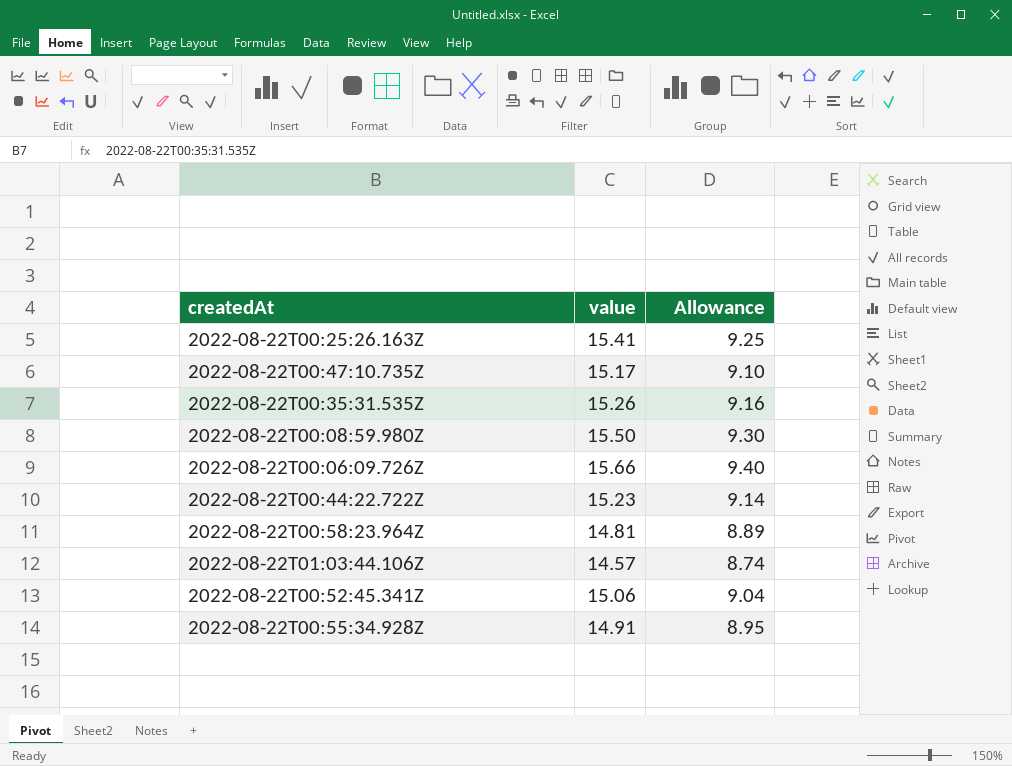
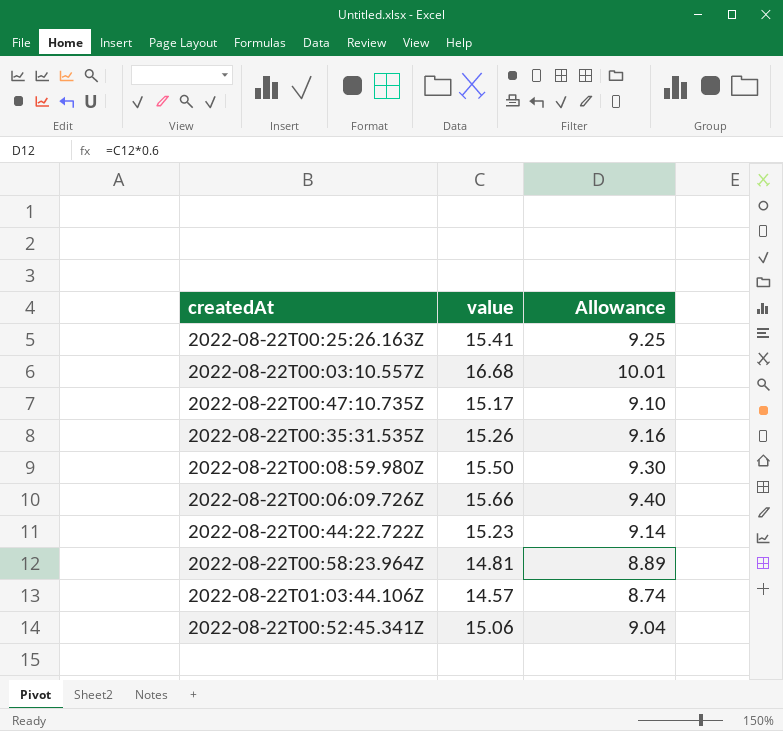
row 2022-08-22T00:55:34.928Z: 14.91 | 8.95 -> none
row 2022-08-22T00:03:10.557Z: none -> 16.68 | 10.01

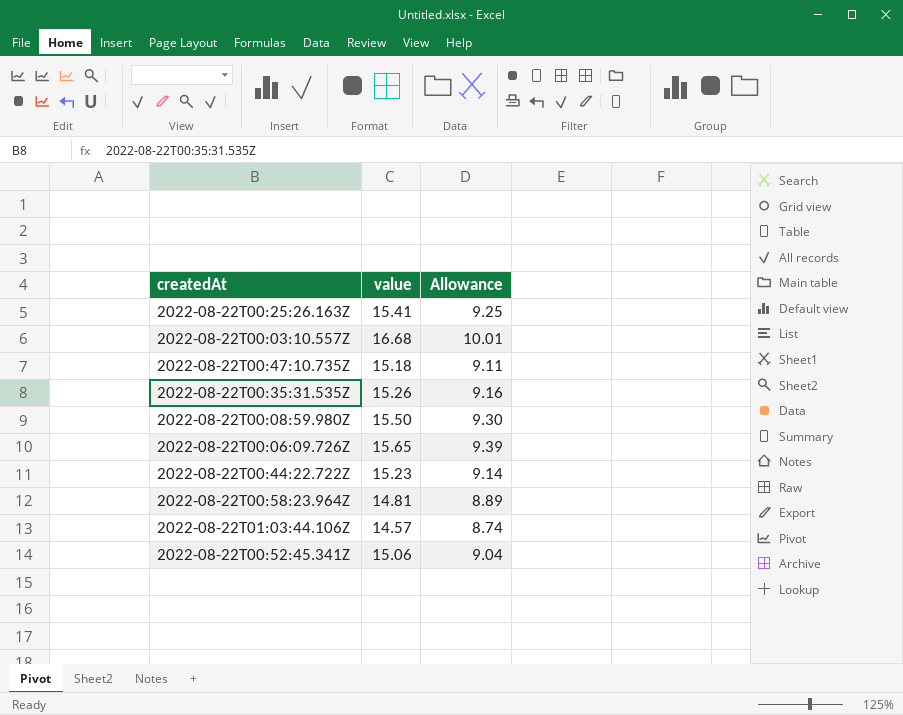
2022-08-22T00:47:10.735Z | value: 15.17 -> 15.18
2022-08-22T00:47:10.735Z | Allowance: 9.10 -> 9.11
2022-08-22T00:06:09.726Z | value: 15.66 -> 15.65
2022-08-22T00:06:09.726Z | Allowance: 9.40 -> 9.39

